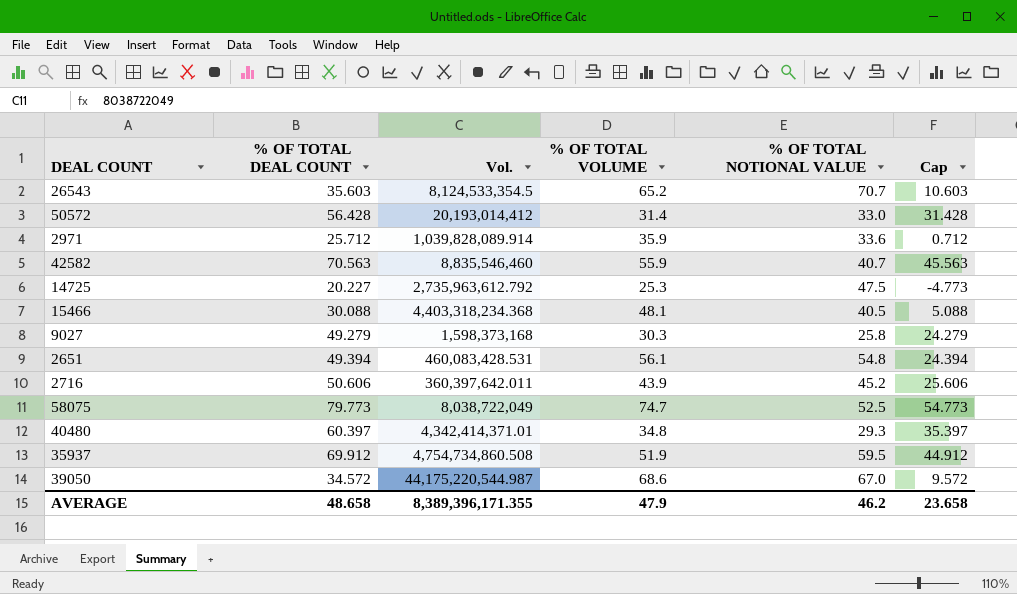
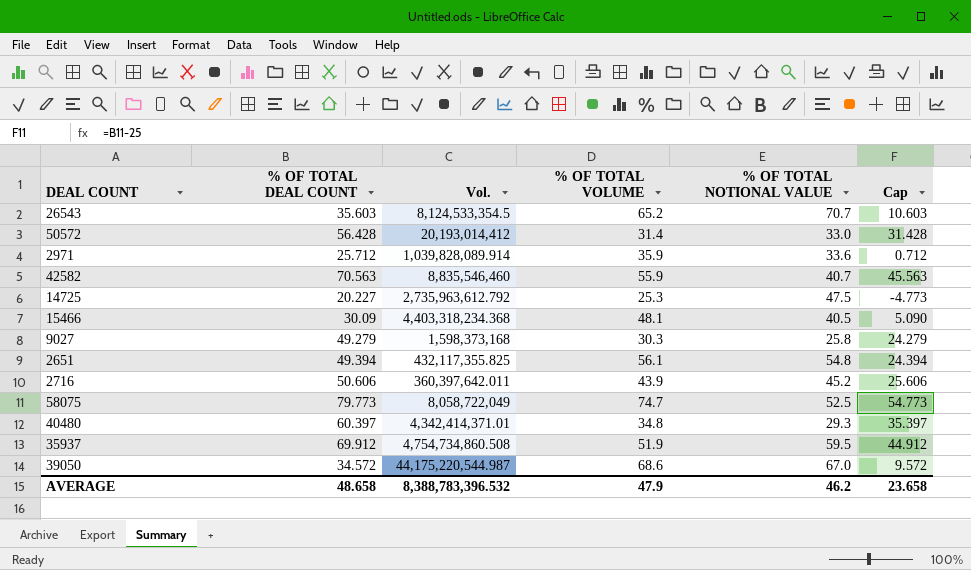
15466 | % OF TOTAL DEAL COUNT: 30.088 -> 30.09
15466 | Cap: 5.088 -> 5.090
2651 | Vol.: 460,083,428.531 -> 432,117,355.825
58075 | Vol.: 8,038,722,049 -> 8,058,722,049
AVERAGE | Vol.: 8,389,396,171.355 -> 8,388,783,396.532

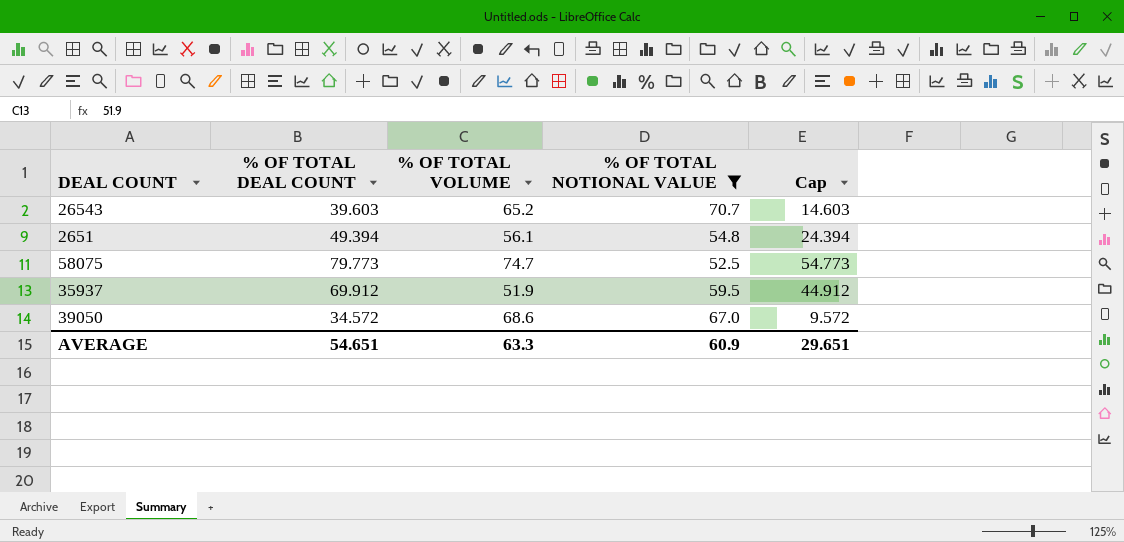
filter: none -> % OF TOTAL NOTIONAL VALUE >= 52.5
column Vol. | position: 3 -> none
26543 | % OF TOTAL DEAL COUNT: 35.603 -> 39.603
26543 | Cap: 10.603 -> 14.603
AVERAGE | % OF TOTAL DEAL COUNT: 48.658 -> 54.651
AVERAGE | % OF TOTAL VOLUME: 47.9 -> 63.3
AVERAGE | % OF TOTAL NOTIONAL VALUE: 46.2 -> 60.9
AVERAGE | Cap: 23.658 -> 29.651

